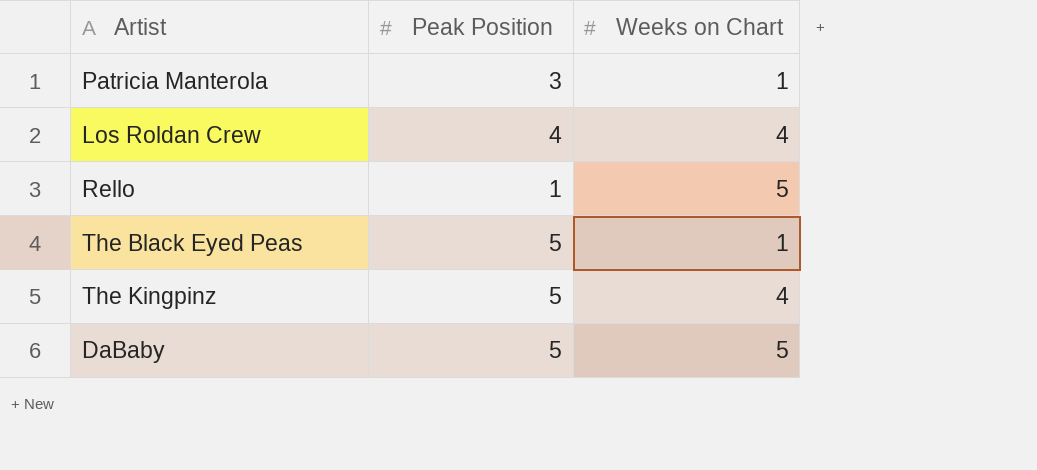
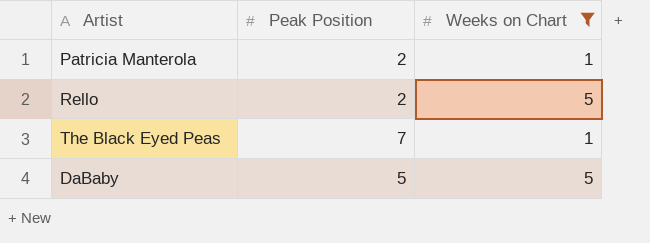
filter: none -> Weeks on Chart != 4
Patricia Manterola | Peak Position: 3 -> 2
Rello | Peak Position: 1 -> 2
The Black Eyed Peas | Peak Position: 5 -> 7

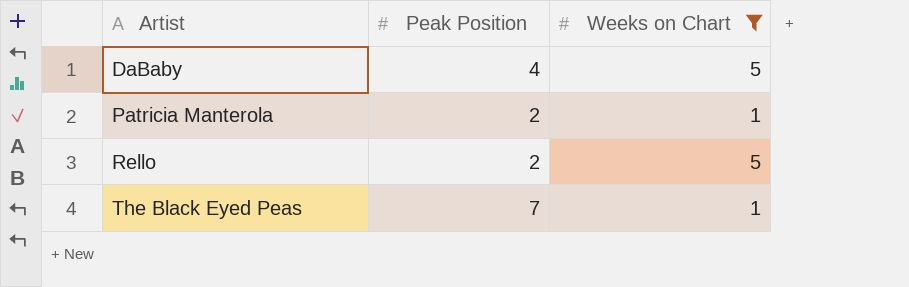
row order: none -> Artist ascending
DaBaby | Peak Position: 5 -> 4

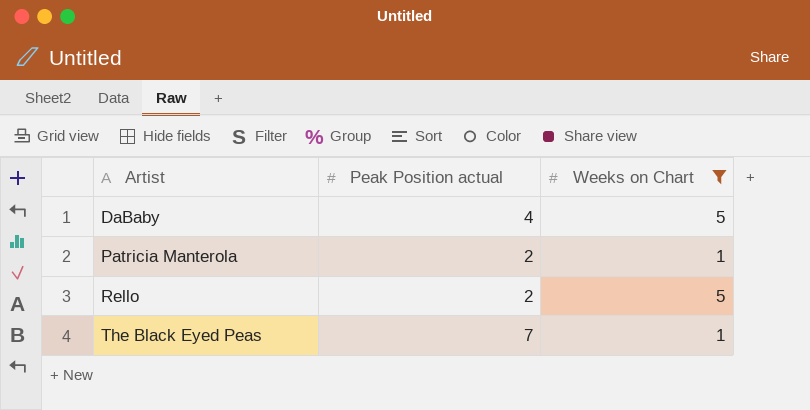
column name: Peak Position -> Peak Position actual

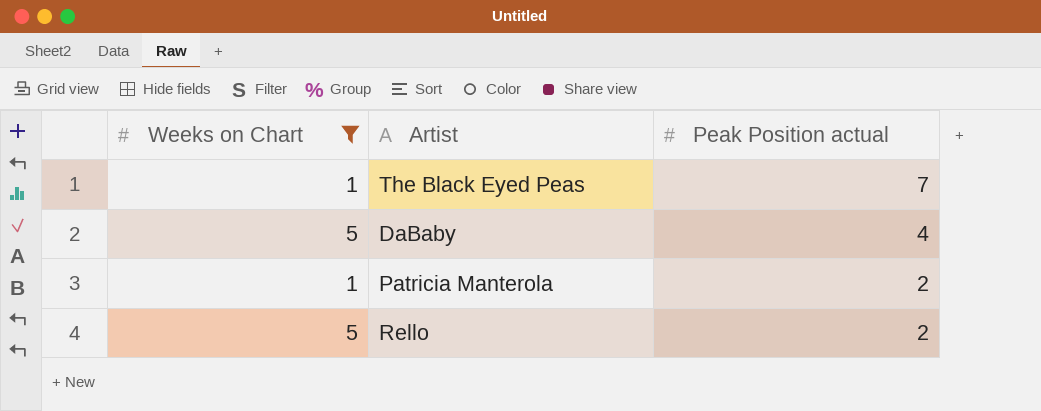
row order: Artist ascending -> Peak Position actual descending
column Weeks on Chart | position: 3 -> 1

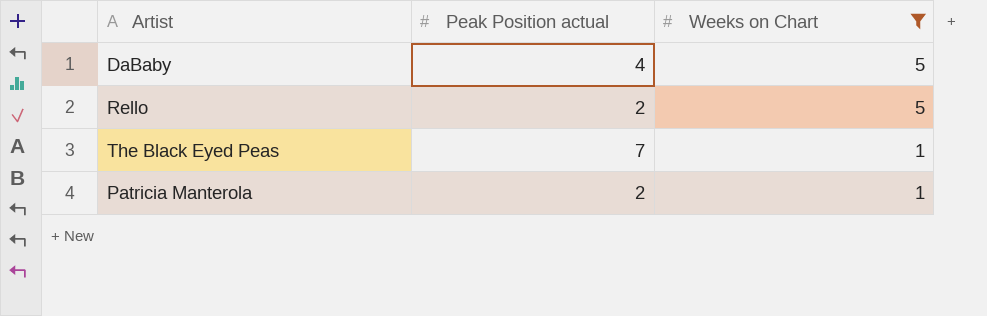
row order: Peak Position actual descending -> Weeks on Chart descending
column Weeks on Chart | position: 1 -> 3

